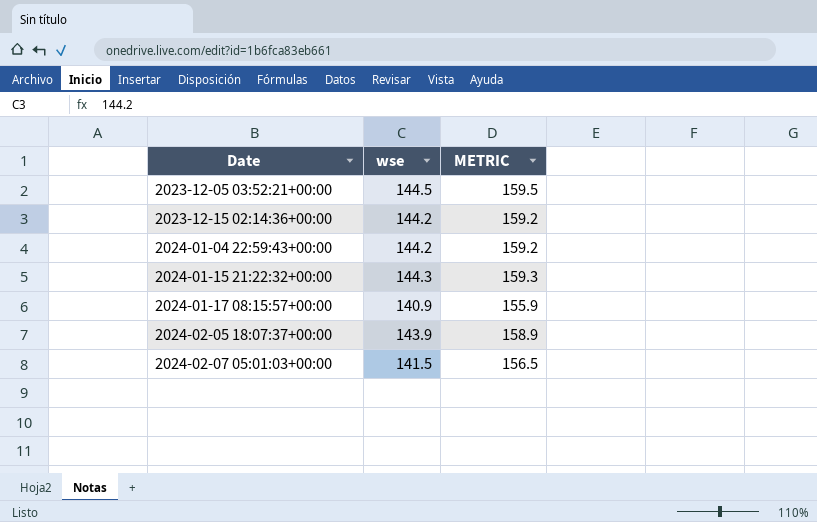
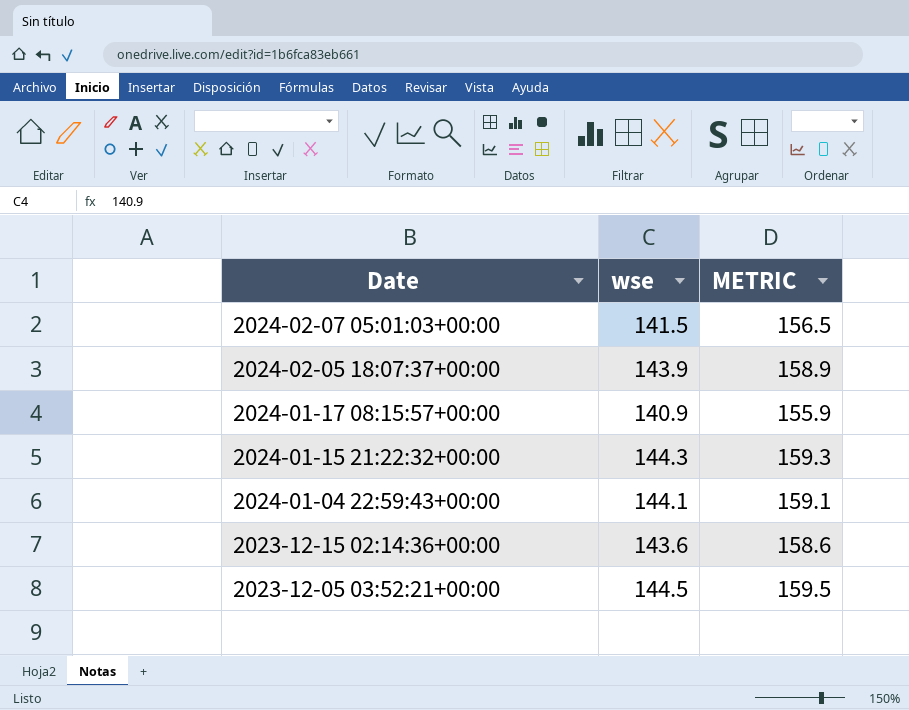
row order: Date ascending -> Date descending
2024-01-04 22:59:43+00:00 | wse: 144.2 -> 144.1
2024-01-04 22:59:43+00:00 | METRIC: 159.2 -> 159.1
2023-12-15 02:14:36+00:00 | wse: 144.2 -> 143.6
2023-12-15 02:14:36+00:00 | METRIC: 159.2 -> 158.6

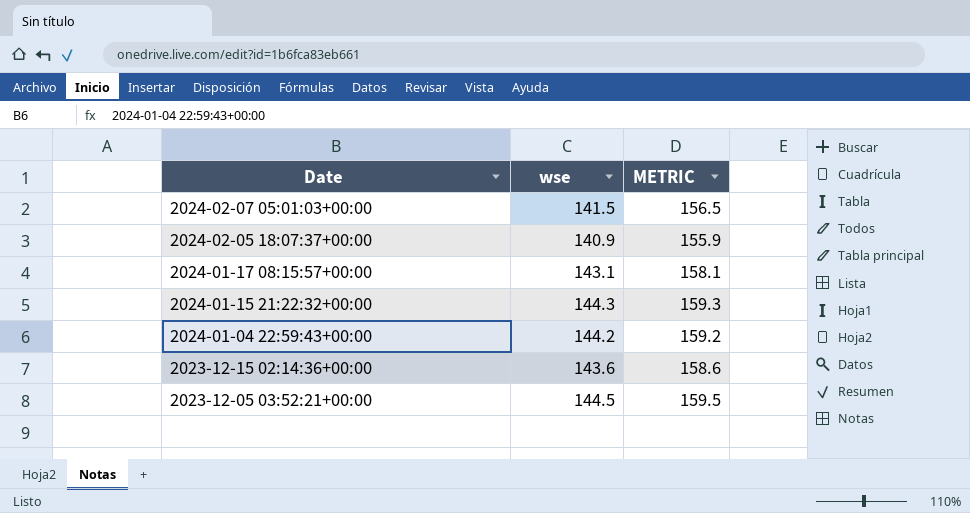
2024-02-05 18:07:37+00:00 | wse: 143.9 -> 140.9
2024-02-05 18:07:37+00:00 | METRIC: 158.9 -> 155.9
2024-01-17 08:15:57+00:00 | wse: 140.9 -> 143.1
2024-01-17 08:15:57+00:00 | METRIC: 155.9 -> 158.1
2024-01-04 22:59:43+00:00 | wse: 144.1 -> 144.2
2024-01-04 22:59:43+00:00 | METRIC: 159.1 -> 159.2

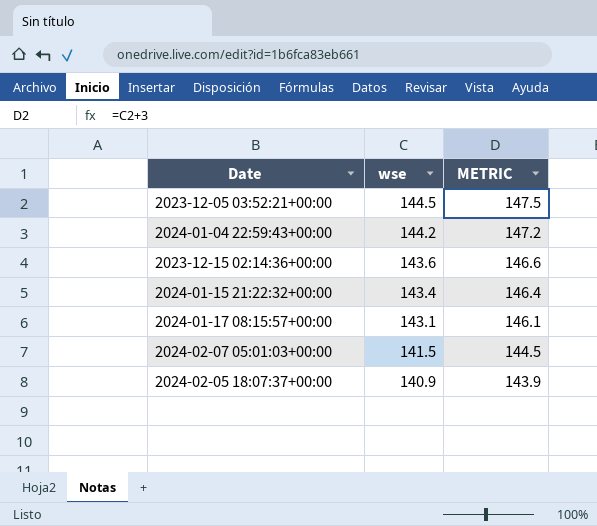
row order: Date descending -> wse descending
column METRIC | formula: [wse] + 15 -> [wse] + 3
2024-01-15 21:22:32+00:00 | wse: 144.3 -> 143.4

